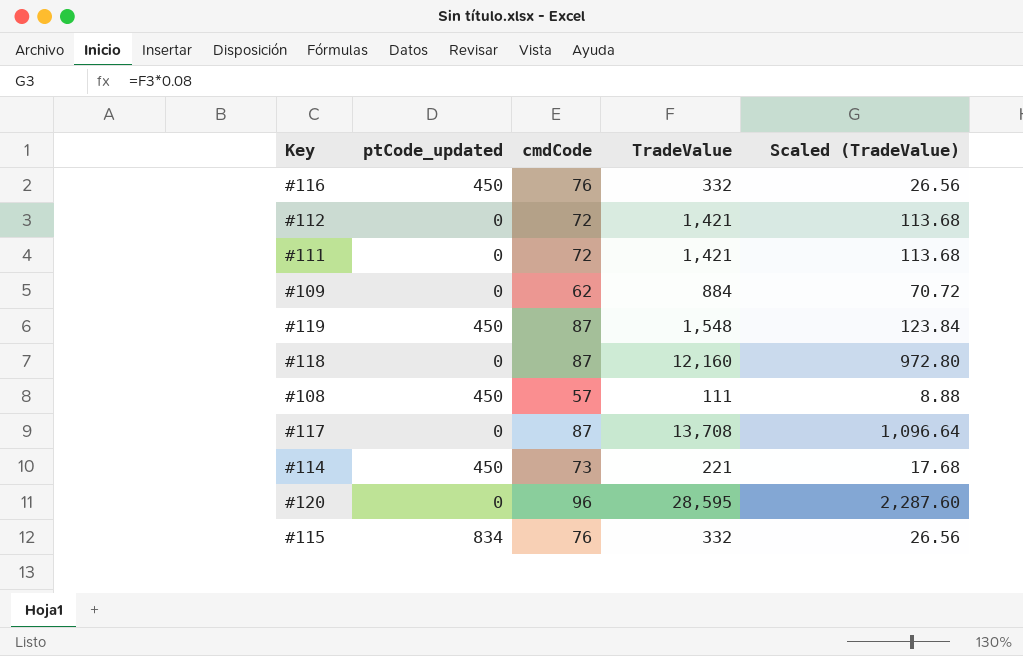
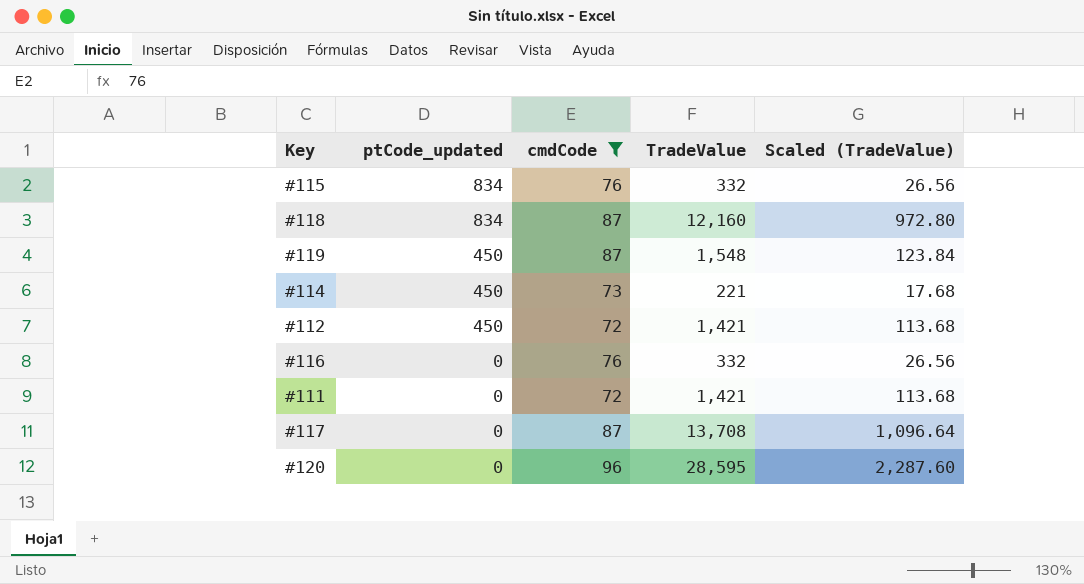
filter: none -> cmdCode >= 72
row order: none -> ptCode_updated descending
#118 | ptCode_updated: 0 -> 834
#112 | ptCode_updated: 0 -> 450
#116 | ptCode_updated: 450 -> 0

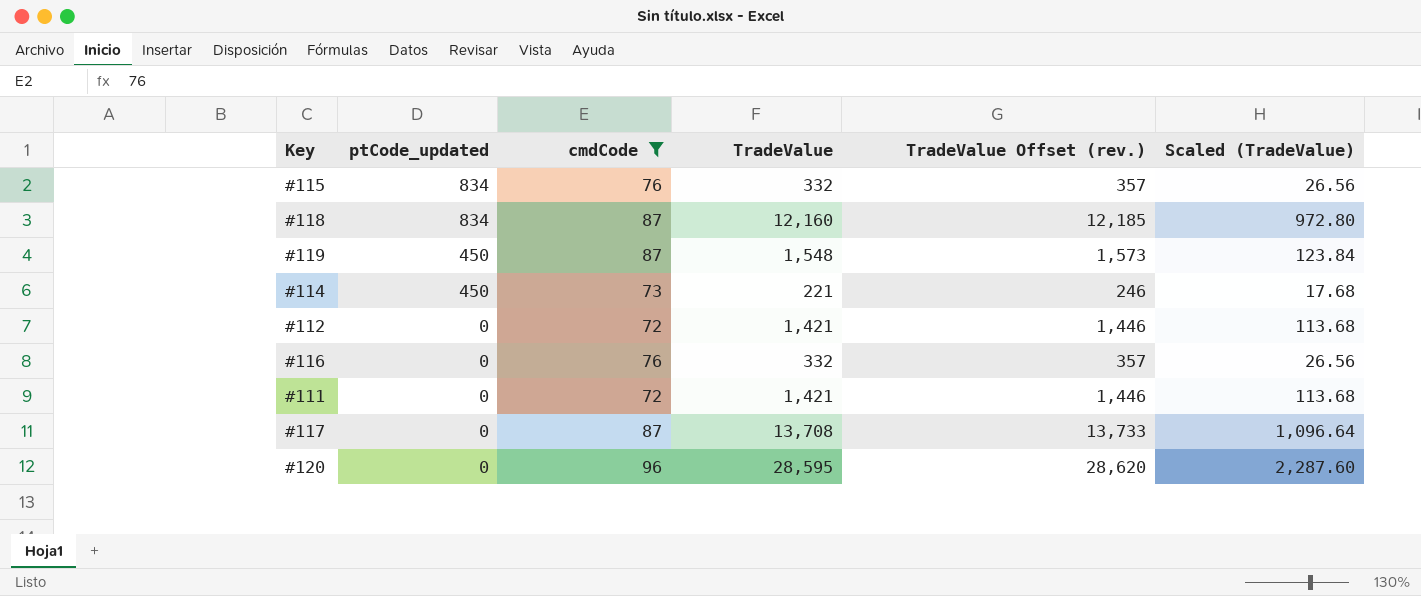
column TradeValue Offset (rev.) | formula: none -> [TradeValue] + 25
#112 | ptCode_updated: 450 -> 0

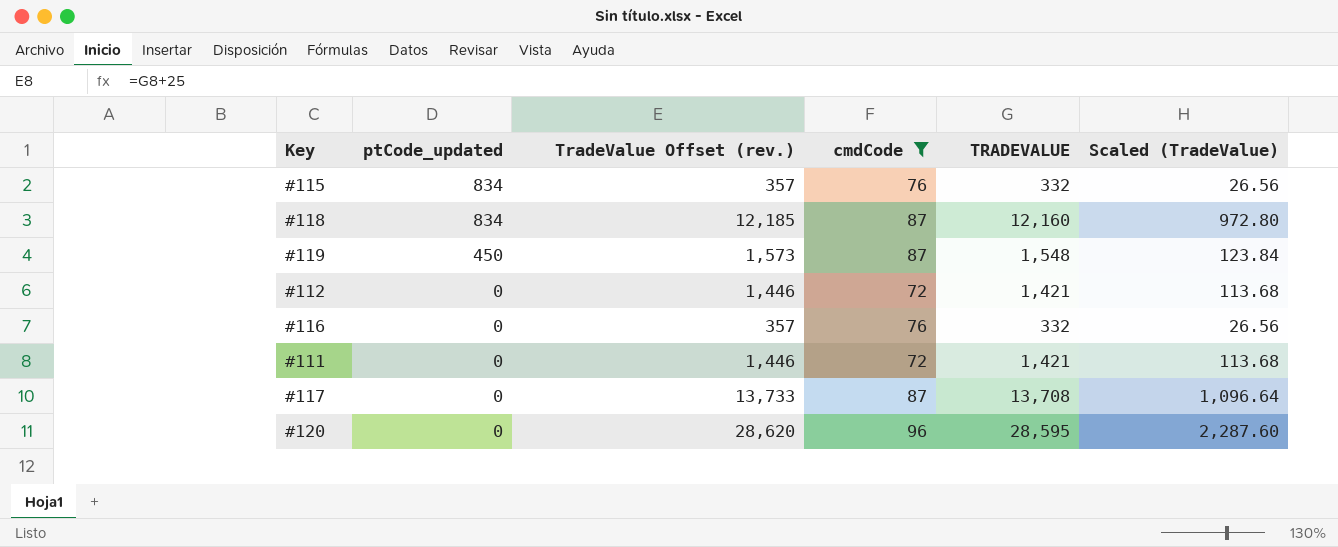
column TradeValue Offset (rev.) | position: 5 -> 3
column name: TradeValue -> TRADEVALUE
row #114: 450 | 73 | 221 | 246 | 17.68 -> none

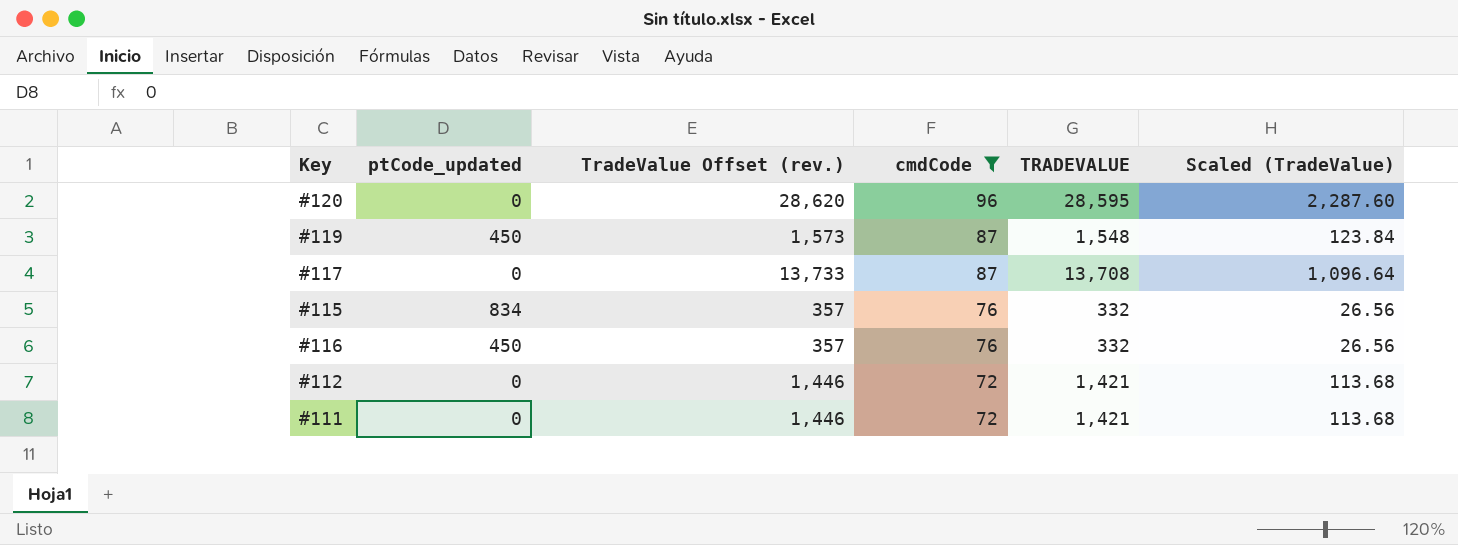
row order: ptCode_updated descending -> cmdCode descending
row #118: 834 | 12,185 | 87 | 12,160 | 972.80 -> none
#116 | ptCode_updated: 0 -> 450

